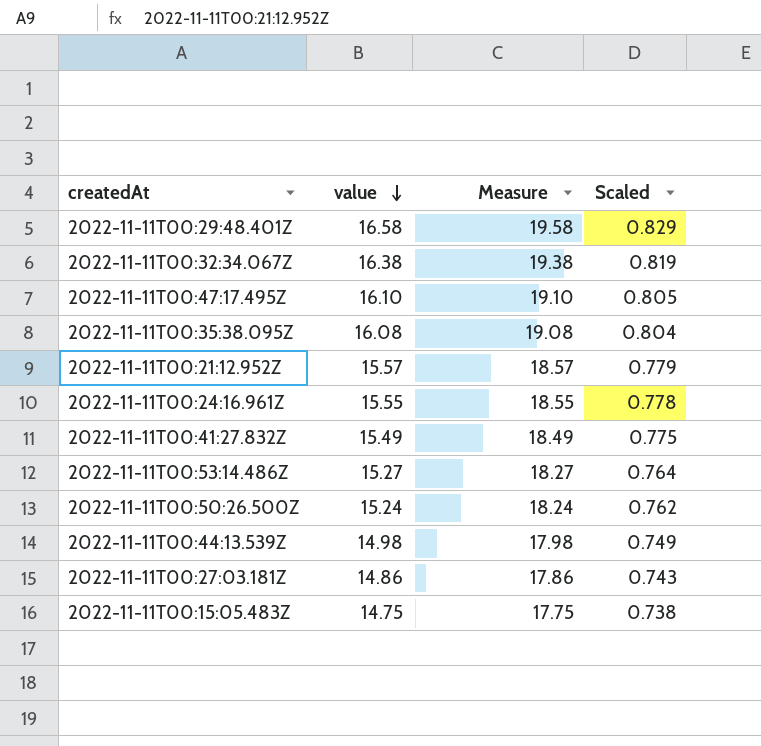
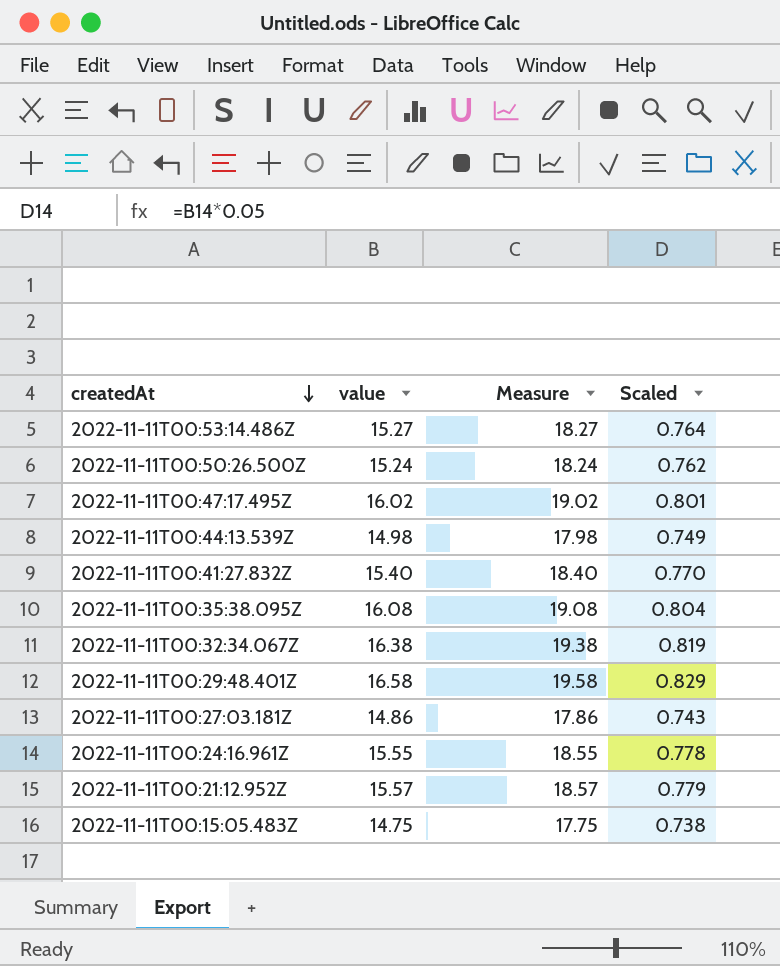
row order: value descending -> createdAt descending
2022-11-11T00:47:17.495Z | value: 16.10 -> 16.02
2022-11-11T00:47:17.495Z | Measure: 19.10 -> 19.02
2022-11-11T00:47:17.495Z | Scaled: 0.805 -> 0.801
2022-11-11T00:41:27.832Z | value: 15.49 -> 15.40
2022-11-11T00:41:27.832Z | Measure: 18.49 -> 18.40
2022-11-11T00:41:27.832Z | Scaled: 0.775 -> 0.770

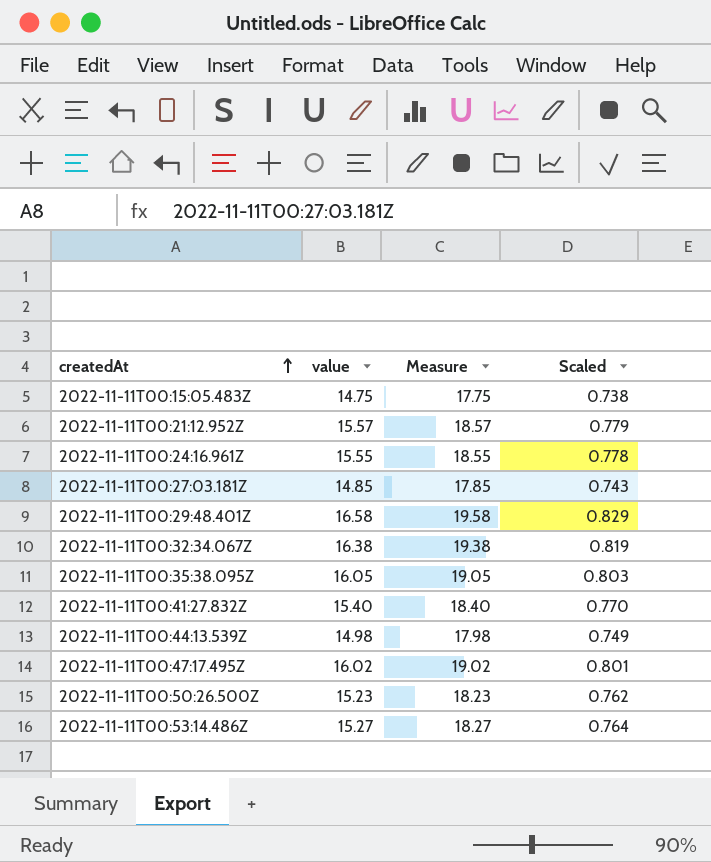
row order: createdAt descending -> createdAt ascending
2022-11-11T00:27:03.181Z | value: 14.86 -> 14.85
2022-11-11T00:27:03.181Z | Measure: 17.86 -> 17.85
2022-11-11T00:35:38.095Z | value: 16.08 -> 16.05
2022-11-11T00:35:38.095Z | Measure: 19.08 -> 19.05
2022-11-11T00:35:38.095Z | Scaled: 0.804 -> 0.803
2022-11-11T00:50:26.500Z | value: 15.24 -> 15.23
2022-11-11T00:50:26.500Z | Measure: 18.24 -> 18.23

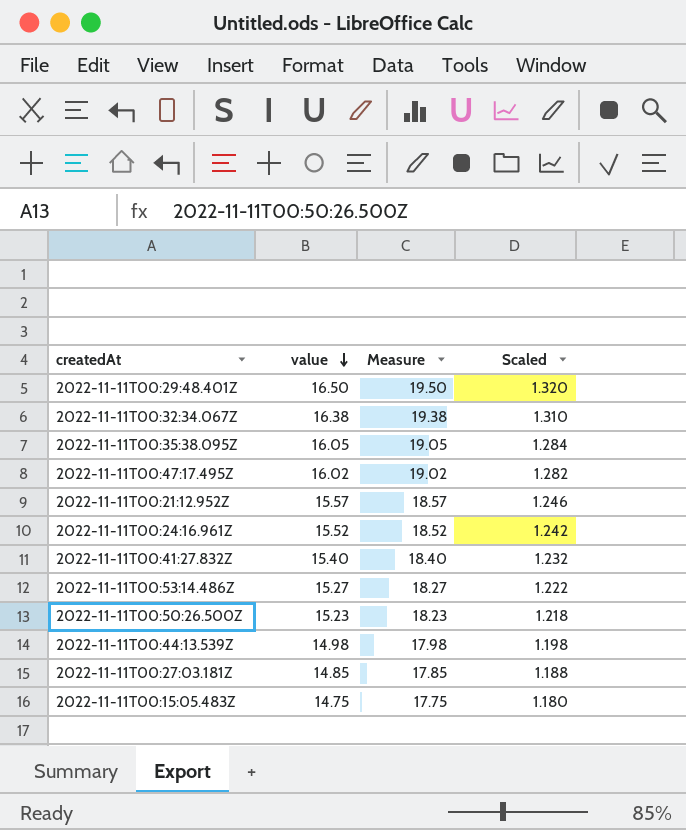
row order: createdAt ascending -> value descending
column Scaled | formula: [value] * 0.05 -> [value] * 0.08
2022-11-11T00:29:48.401Z | value: 16.58 -> 16.50
2022-11-11T00:29:48.401Z | Measure: 19.58 -> 19.50
2022-11-11T00:24:16.961Z | value: 15.55 -> 15.52
2022-11-11T00:24:16.961Z | Measure: 18.55 -> 18.52

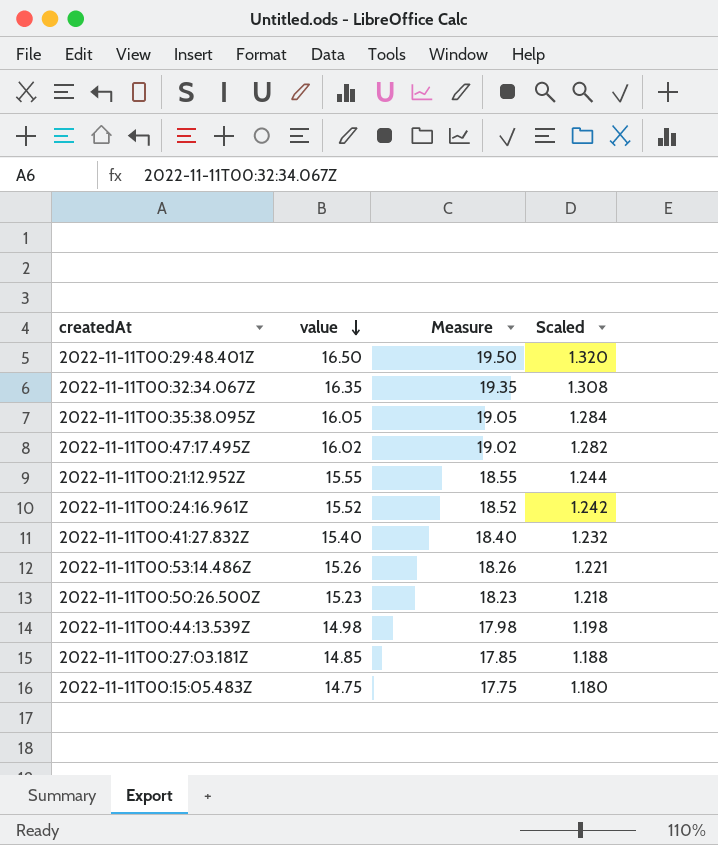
2022-11-11T00:32:34.067Z | value: 16.38 -> 16.35
2022-11-11T00:32:34.067Z | Measure: 19.38 -> 19.35
2022-11-11T00:32:34.067Z | Scaled: 1.310 -> 1.308
2022-11-11T00:21:12.952Z | value: 15.57 -> 15.55
2022-11-11T00:21:12.952Z | Measure: 18.57 -> 18.55
2022-11-11T00:21:12.952Z | Scaled: 1.246 -> 1.244
2022-11-11T00:53:14.486Z | value: 15.27 -> 15.26
2022-11-11T00:53:14.486Z | Measure: 18.27 -> 18.26
2022-11-11T00:53:14.486Z | Scaled: 1.222 -> 1.221

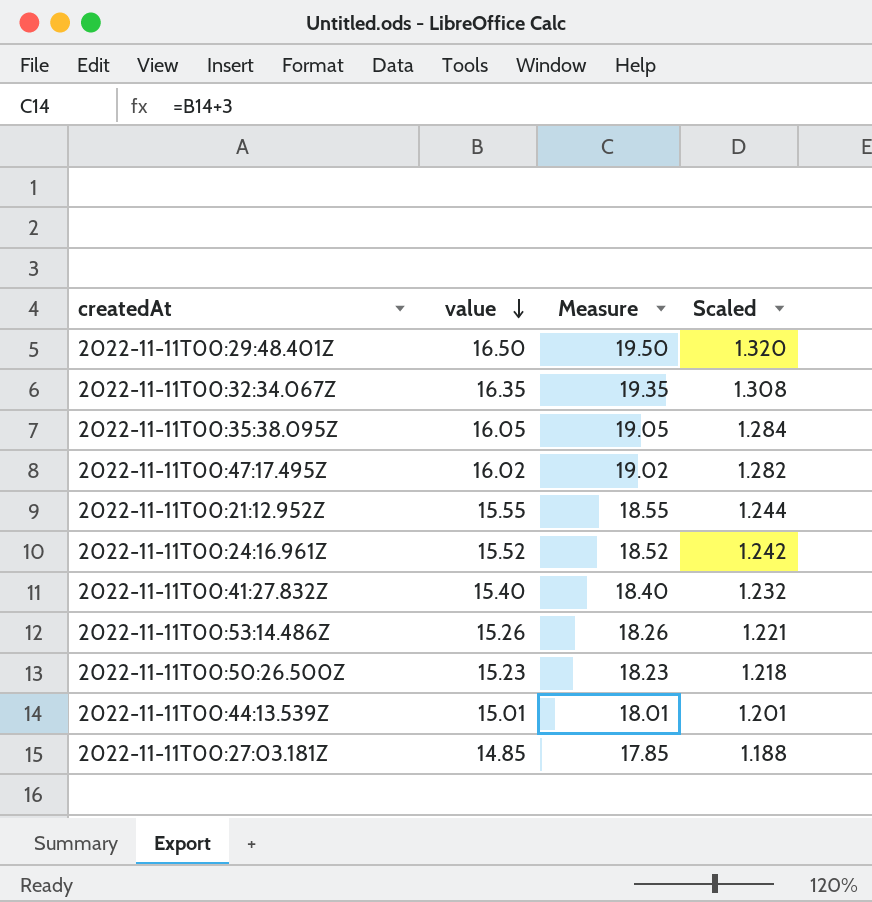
row 2022-11-11T00:15:05.483Z: 14.75 | 17.75 | 1.180 -> none
2022-11-11T00:44:13.539Z | value: 14.98 -> 15.01
2022-11-11T00:44:13.539Z | Measure: 17.98 -> 18.01
2022-11-11T00:44:13.539Z | Scaled: 1.198 -> 1.201

